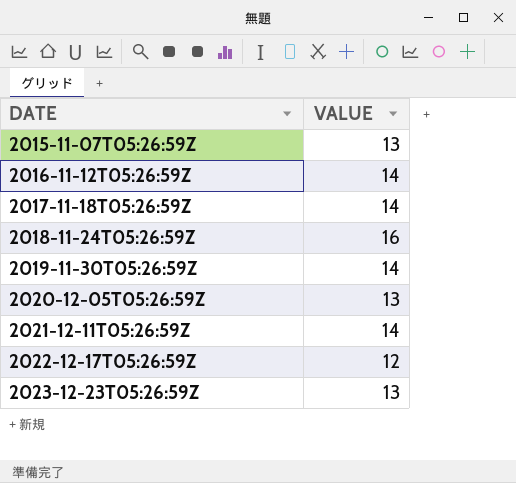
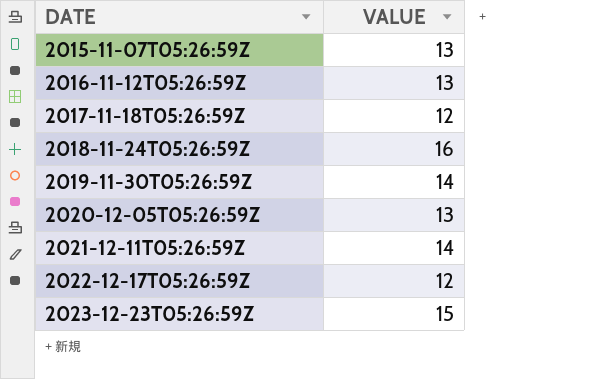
2016-11-12T05:26:59Z | VALUE: 14 -> 13
2017-11-18T05:26:59Z | VALUE: 14 -> 12
2023-12-23T05:26:59Z | VALUE: 13 -> 15

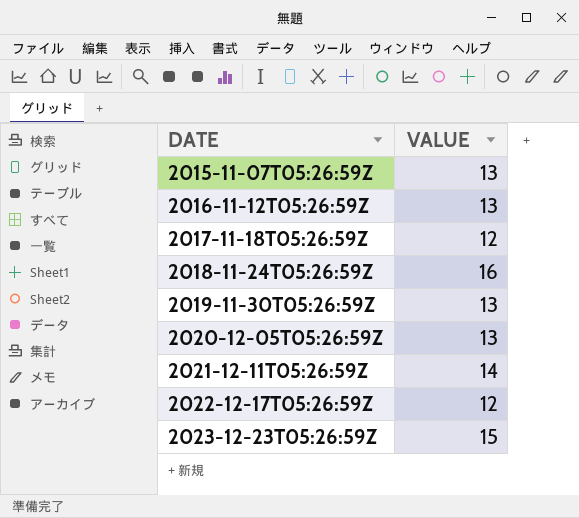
2019-11-30T05:26:59Z | VALUE: 14 -> 13

